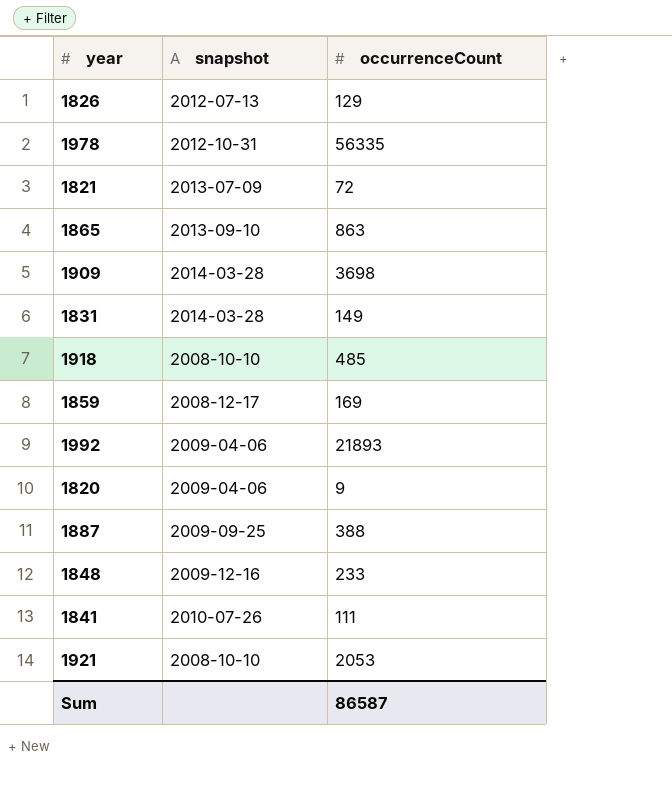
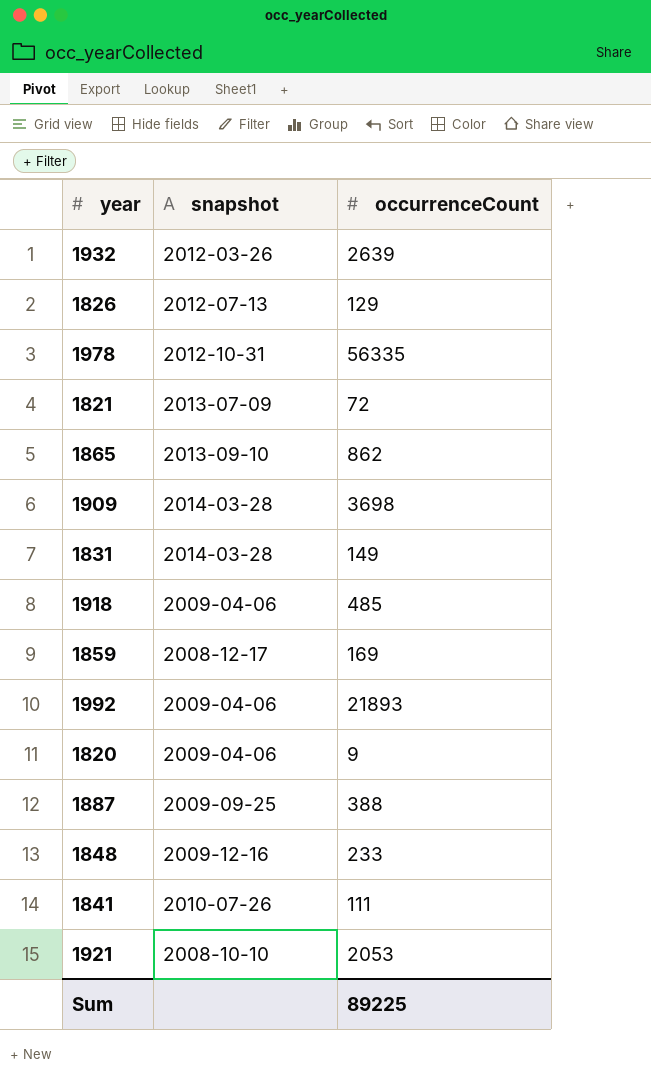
row 1932: none -> 2012-03-26 | 2639
1865 | occurrenceCount: 863 -> 862
1918 | snapshot: 2008-10-10 -> 2009-04-06
Sum | occurrenceCount: 86587 -> 89225

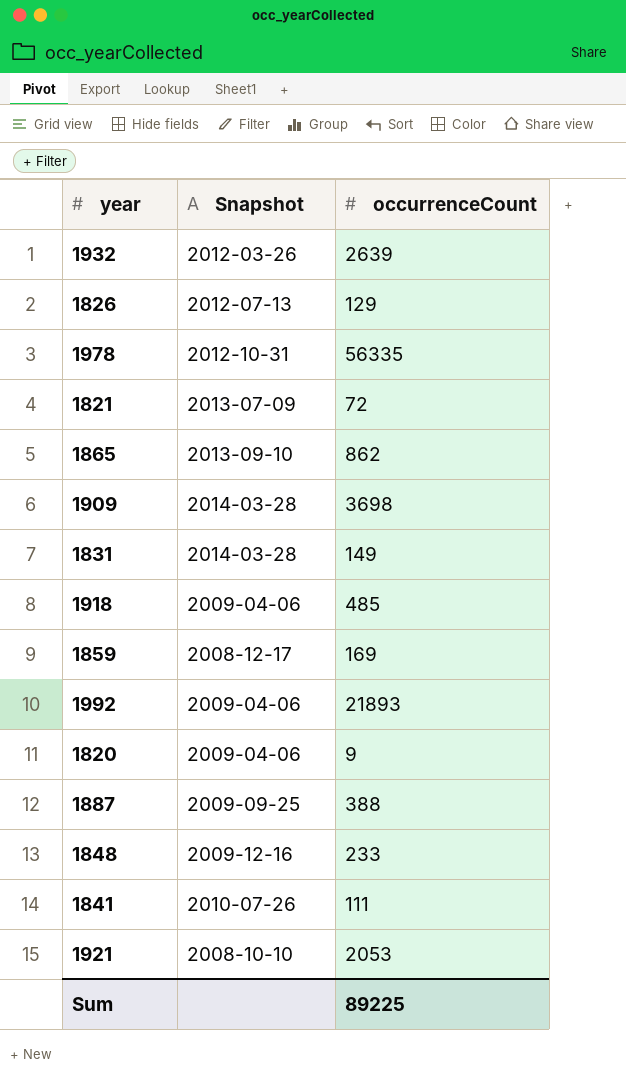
column name: snapshot -> Snapshot

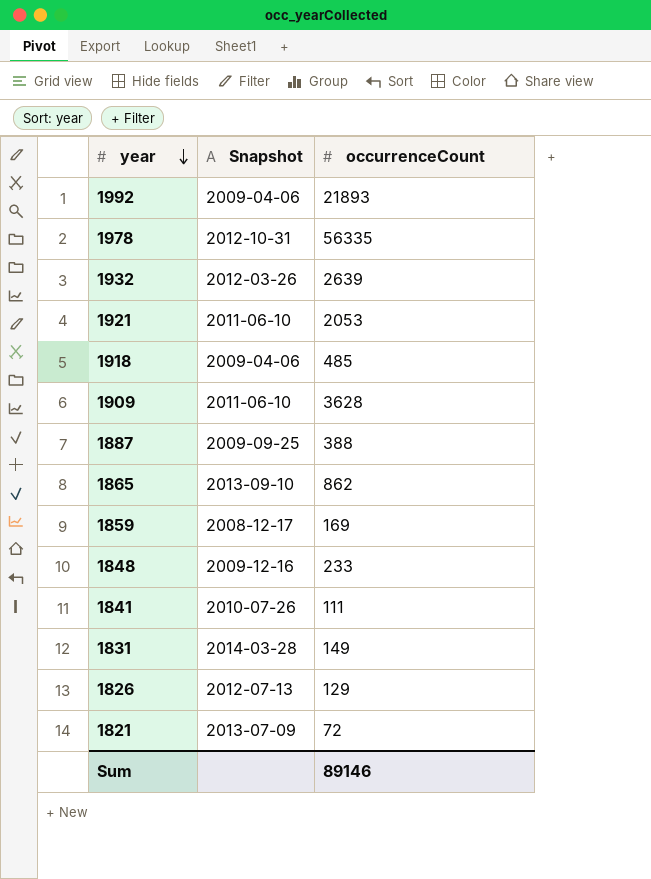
row order: none -> year descending
row 1820: 2009-04-06 | 9 -> none
1921 | Snapshot: 2008-10-10 -> 2011-06-10
1909 | Snapshot: 2014-03-28 -> 2011-06-10
1909 | occurrenceCount: 3698 -> 3628
Sum | occurrenceCount: 89225 -> 89146

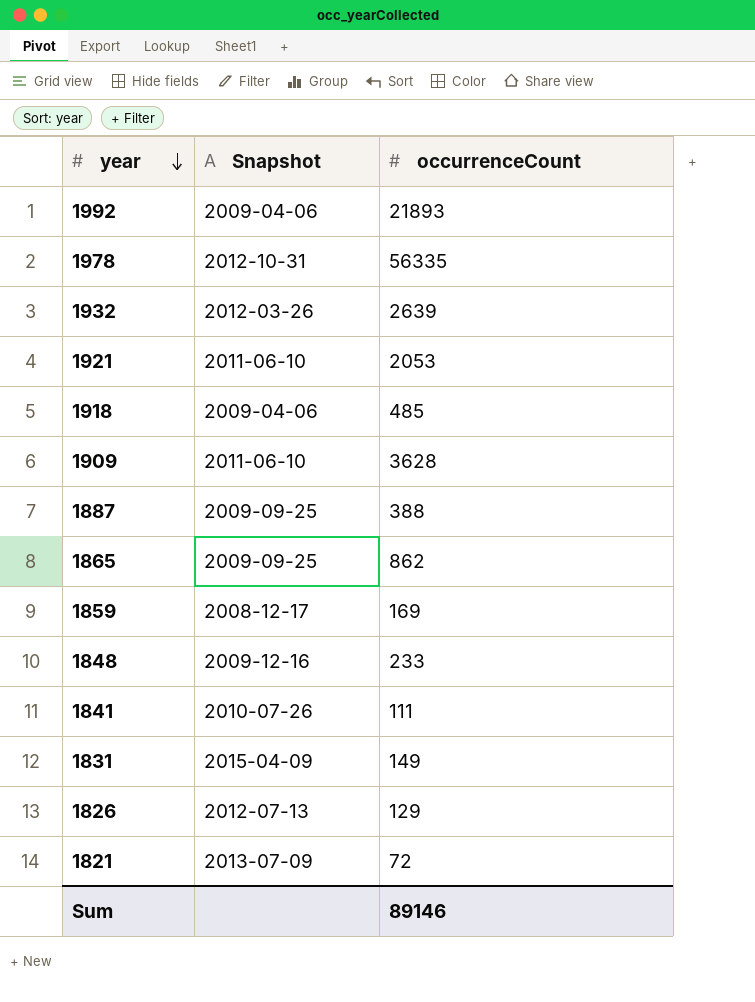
1865 | Snapshot: 2013-09-10 -> 2009-09-25
1831 | Snapshot: 2014-03-28 -> 2015-04-09

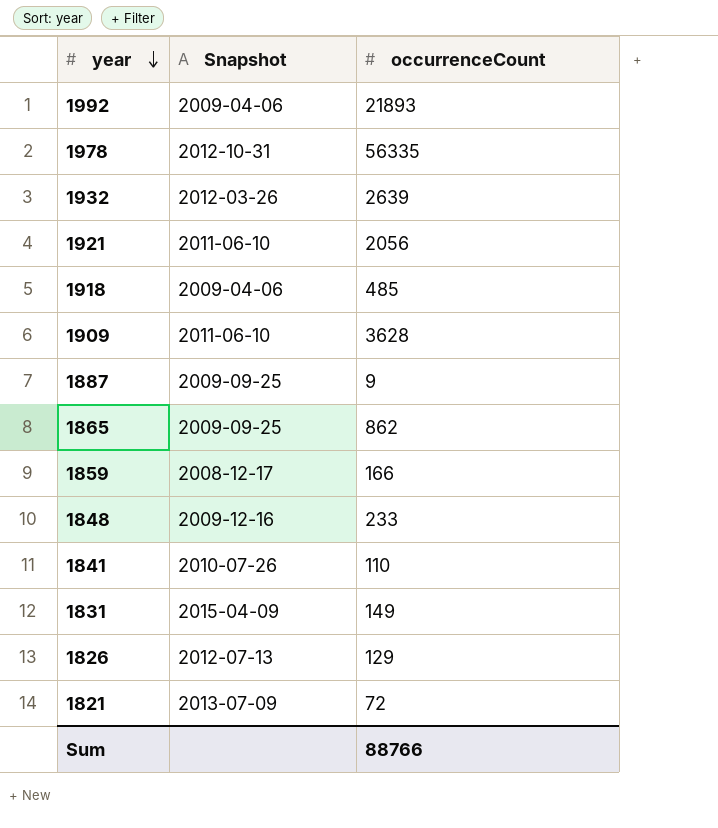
1921 | occurrenceCount: 2053 -> 2056
1887 | occurrenceCount: 388 -> 9
1859 | occurrenceCount: 169 -> 166
1841 | occurrenceCount: 111 -> 110
Sum | occurrenceCount: 89146 -> 88766

